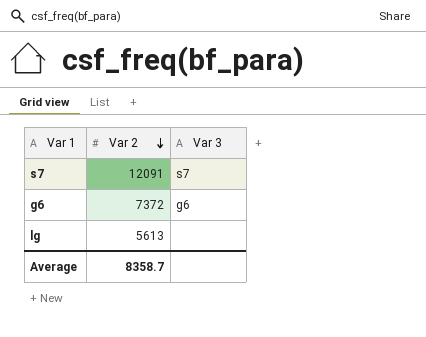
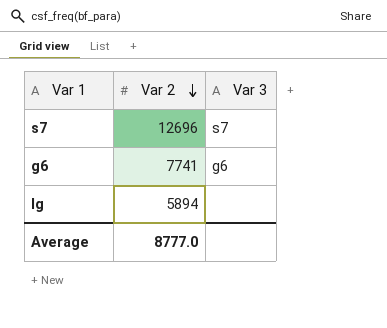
s7 | Var 2: 12091 -> 12696
g6 | Var 2: 7372 -> 7741
lg | Var 2: 5613 -> 5894
Average | Var 2: 8358.7 -> 8777.0

